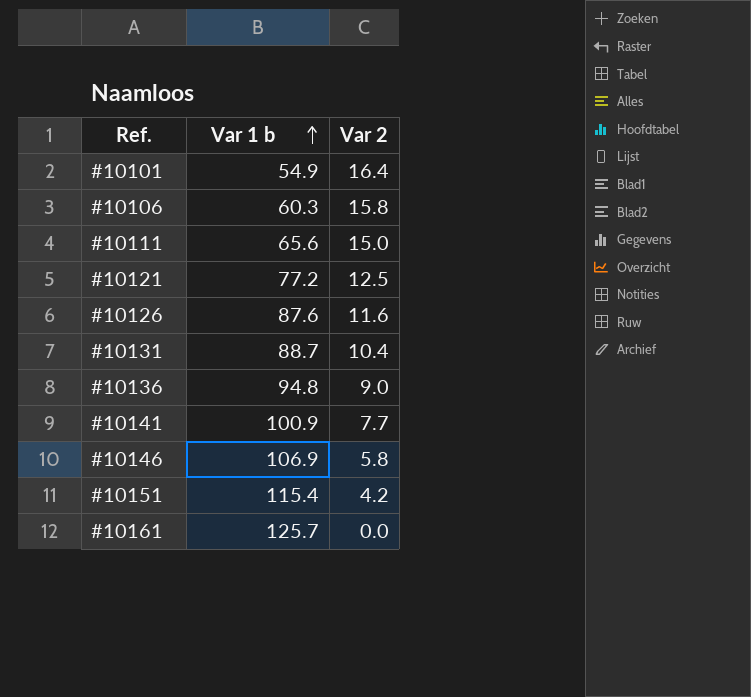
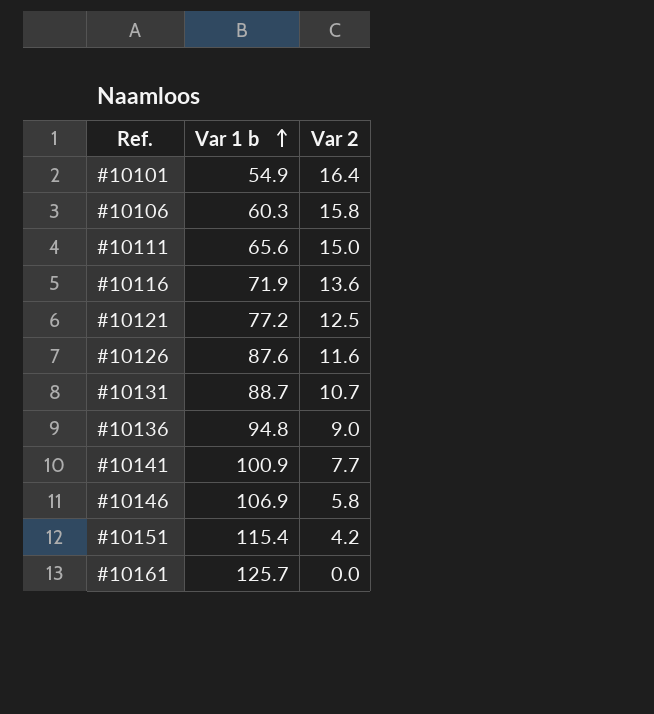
row #10116: none -> 71.9 | 13.6
#10131 | Var 2: 10.4 -> 10.7

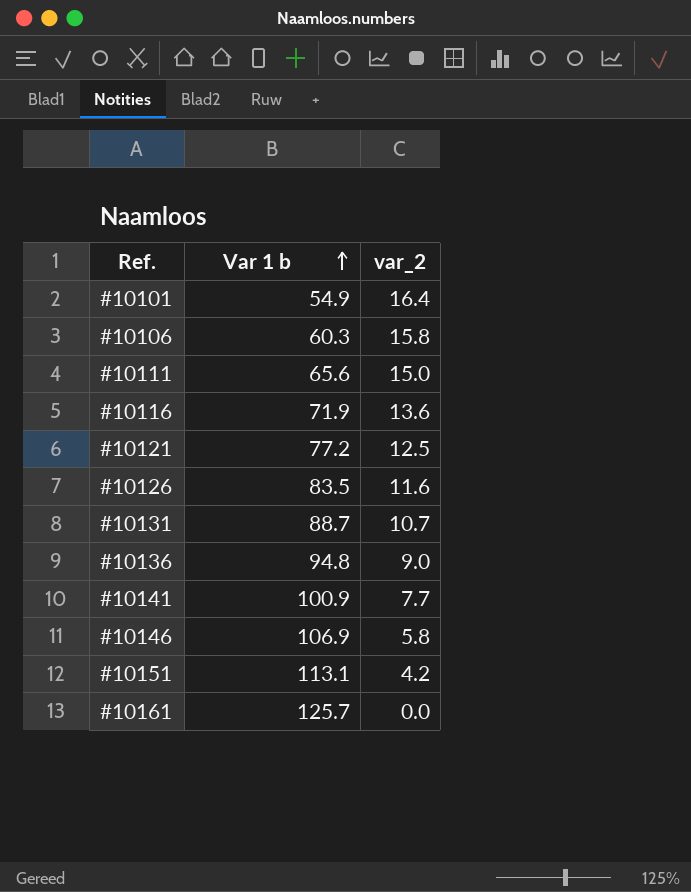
column name: Var 2 -> var_2
#10126 | Var 1 b: 87.6 -> 83.5
#10151 | Var 1 b: 115.4 -> 113.1

